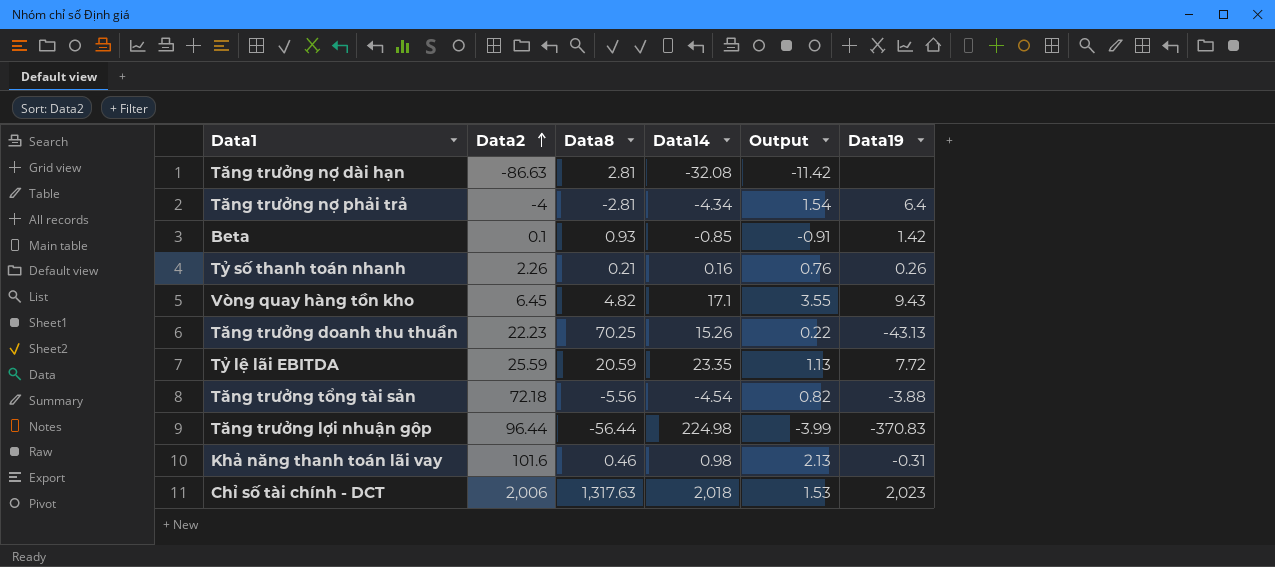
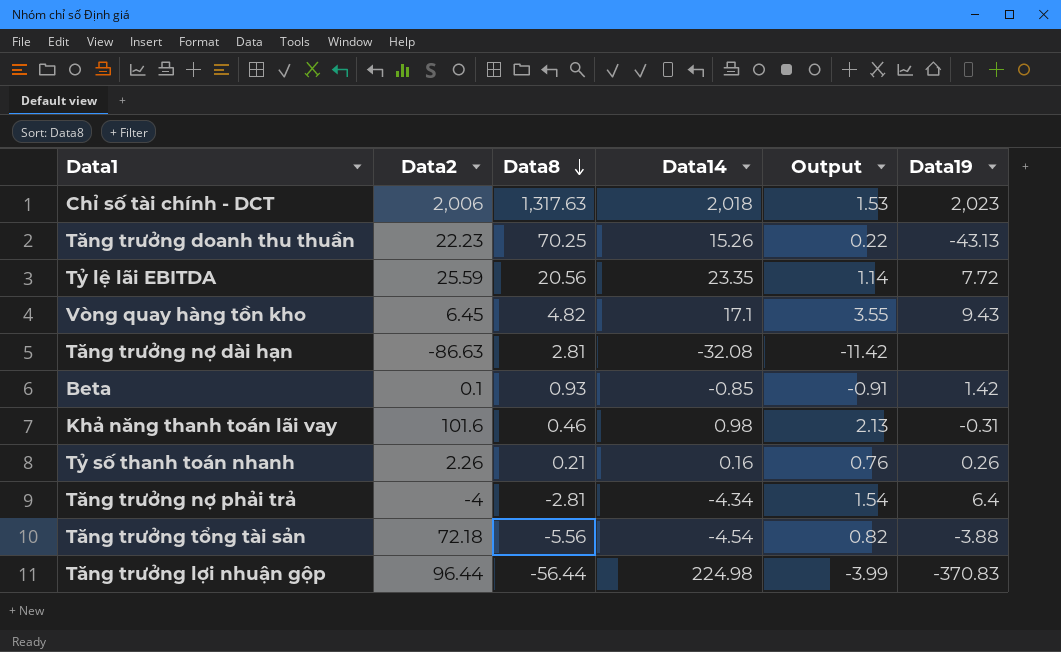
row order: Data2 ascending -> Data8 descending
Tỷ lệ lãi EBITDA | Data8: 20.59 -> 20.56
Tỷ lệ lãi EBITDA | Output: 1.13 -> 1.14

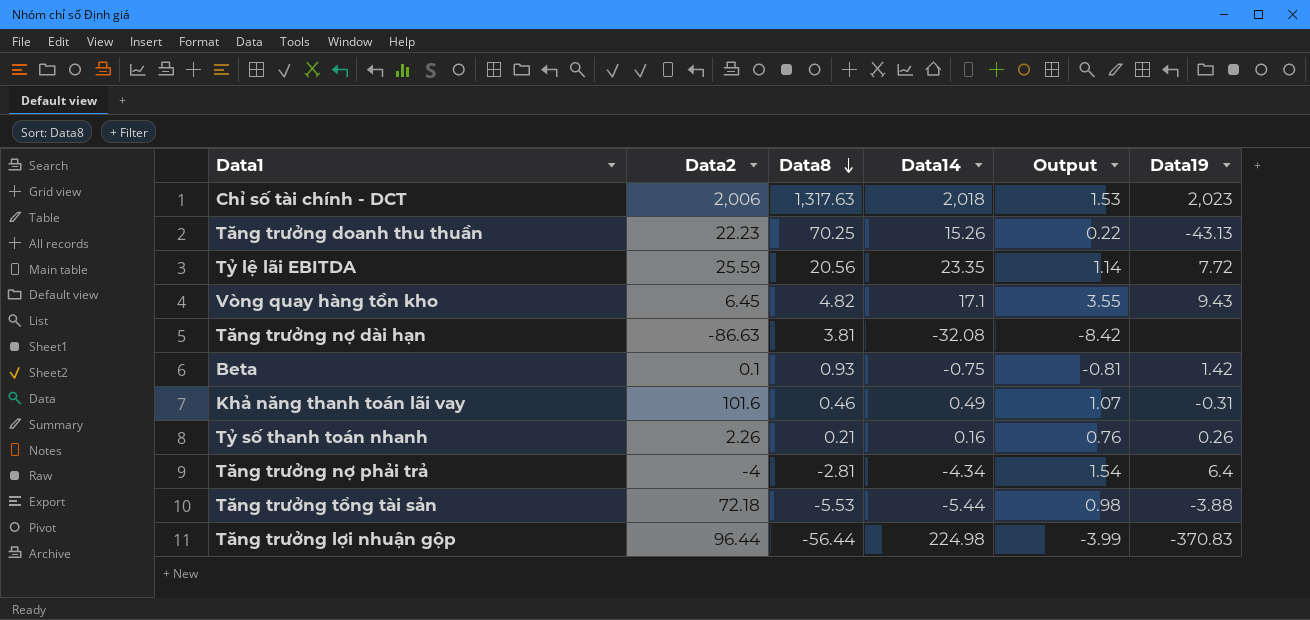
Tăng trưởng nợ dài hạn | Data8: 2.81 -> 3.81
Tăng trưởng nợ dài hạn | Output: -11.42 -> -8.42
Beta | Data14: -0.85 -> -0.75
Beta | Output: -0.91 -> -0.81
Khả năng thanh toán lãi vay | Data14: 0.98 -> 0.49
Khả năng thanh toán lãi vay | Output: 2.13 -> 1.07
Tăng trưởng tổng tài sản | Data8: -5.56 -> -5.53
Tăng trưởng tổng tài sản | Data14: -4.54 -> -5.44
Tăng trưởng tổng tài sản | Output: 0.82 -> 0.98

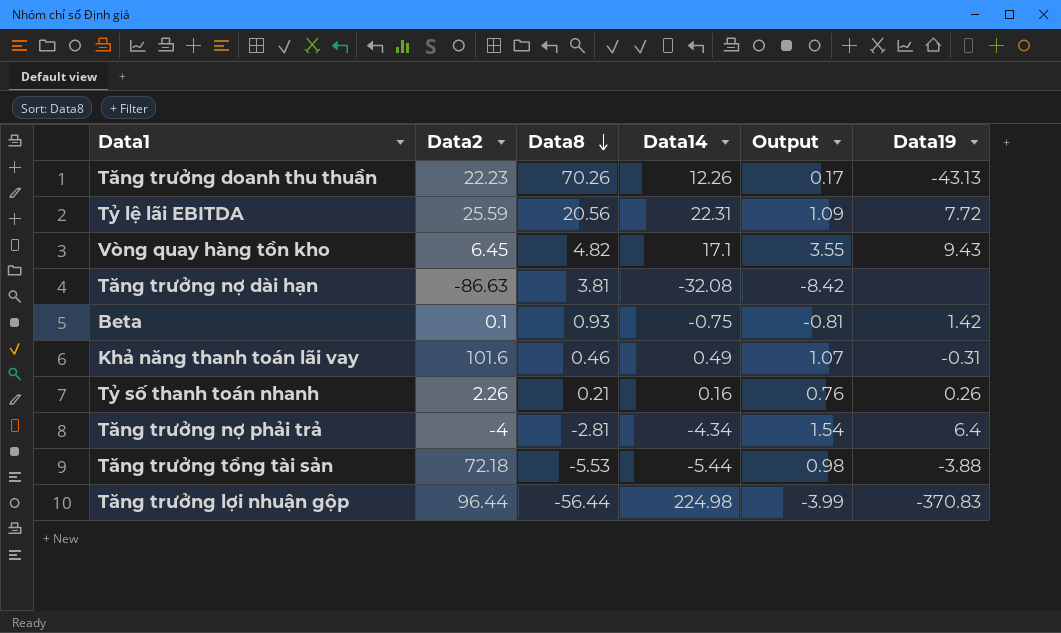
row Chỉ số tài chính - DCT: 2,006 | 1,317.63 | 2,018 | 1.53 | 2,023 -> none
Tăng trưởng doanh thu thuần | Data8: 70.25 -> 70.26
Tăng trưởng doanh thu thuần | Data14: 15.26 -> 12.26
Tăng trưởng doanh thu thuần | Output: 0.22 -> 0.17
Tỷ lệ lãi EBITDA | Data14: 23.35 -> 22.31
Tỷ lệ lãi EBITDA | Output: 1.14 -> 1.09

